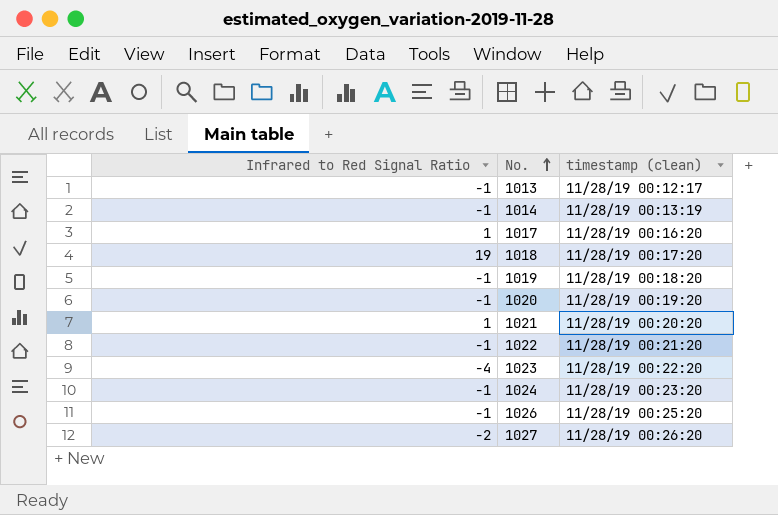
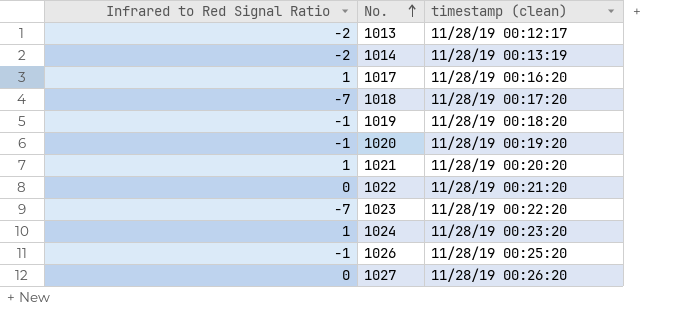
1013 | Infrared to Red Signal Ratio: -1 -> -2
1014 | Infrared to Red Signal Ratio: -1 -> -2
1018 | Infrared to Red Signal Ratio: 19 -> -7
1022 | Infrared to Red Signal Ratio: -1 -> 0
1023 | Infrared to Red Signal Ratio: -4 -> -7
1024 | Infrared to Red Signal Ratio: -1 -> 1
1027 | Infrared to Red Signal Ratio: -2 -> 0

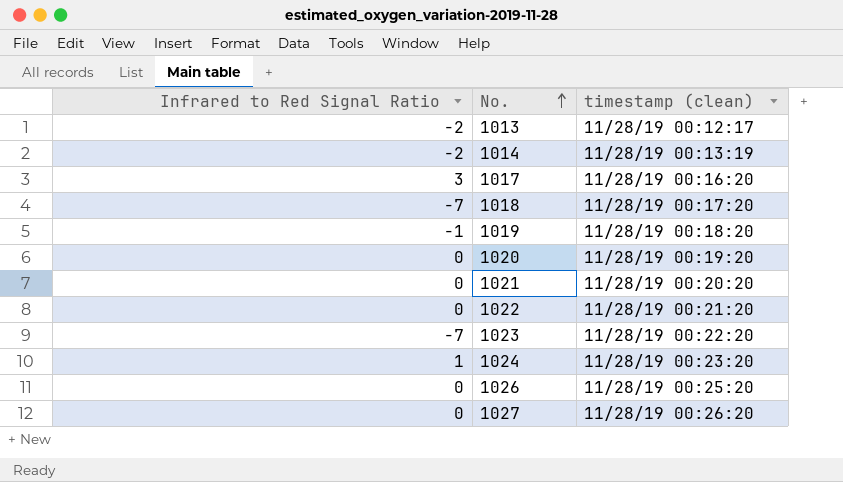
1017 | Infrared to Red Signal Ratio: 1 -> 3
1020 | Infrared to Red Signal Ratio: -1 -> 0
1021 | Infrared to Red Signal Ratio: 1 -> 0
1026 | Infrared to Red Signal Ratio: -1 -> 0

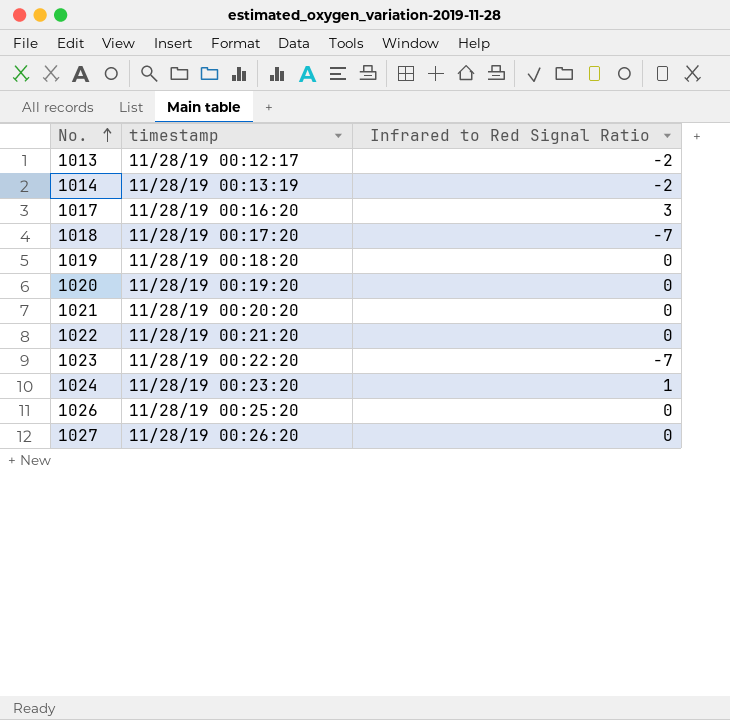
column name: timestamp (clean) -> timestamp
column Infrared to Red Signal Ratio | position: 1 -> 3
1019 | Infrared to Red Signal Ratio: -1 -> 0

